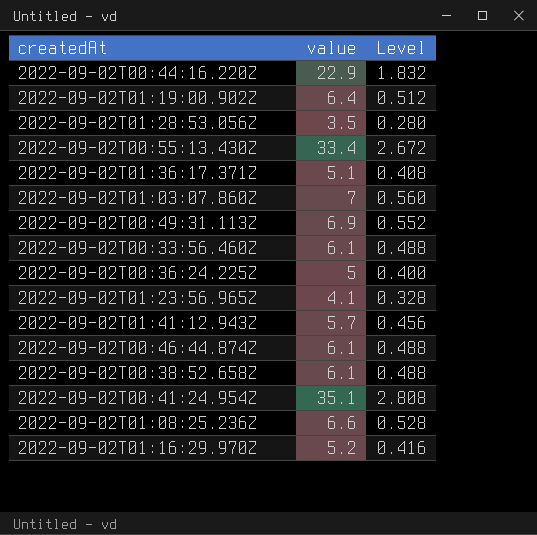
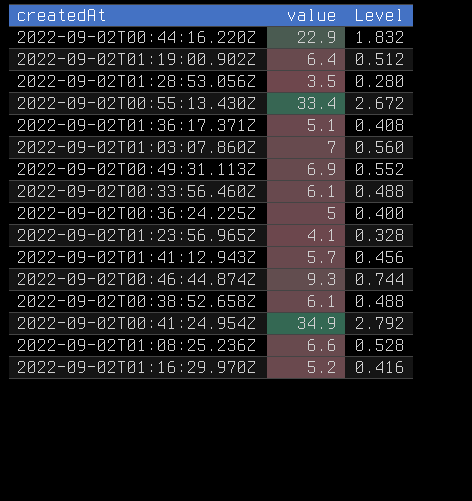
2022-09-02T00:46:44.874Z | value: 6.1 -> 9.3
2022-09-02T00:46:44.874Z | Level: 0.488 -> 0.744
2022-09-02T00:41:24.954Z | value: 35.1 -> 34.9
2022-09-02T00:41:24.954Z | Level: 2.808 -> 2.792

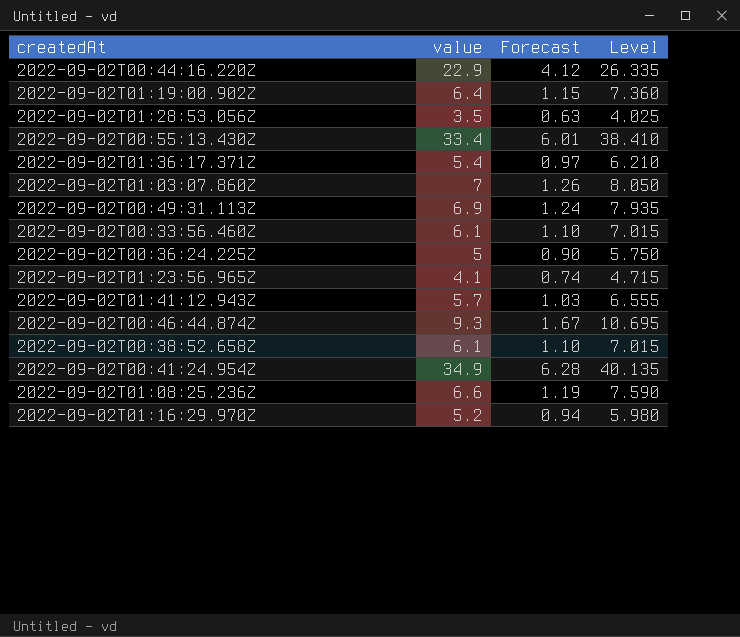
column Forecast | formula: none -> [value] * 0.18
column Level | formula: [value] * 0.08 -> [value] * 1.15
2022-09-02T01:36:17.371Z | value: 5.1 -> 5.4

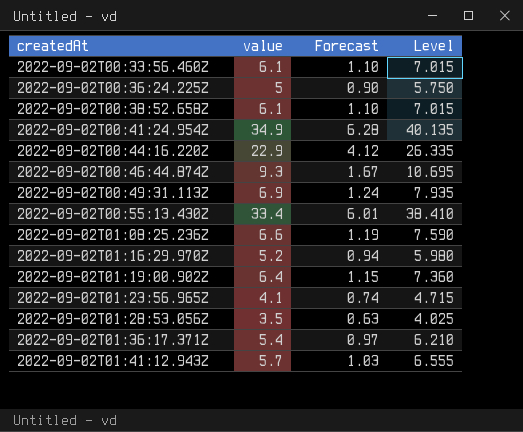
row order: none -> createdAt ascending
row 2022-09-02T01:03:07.860Z: 7 | 1.26 | 8.050 -> none

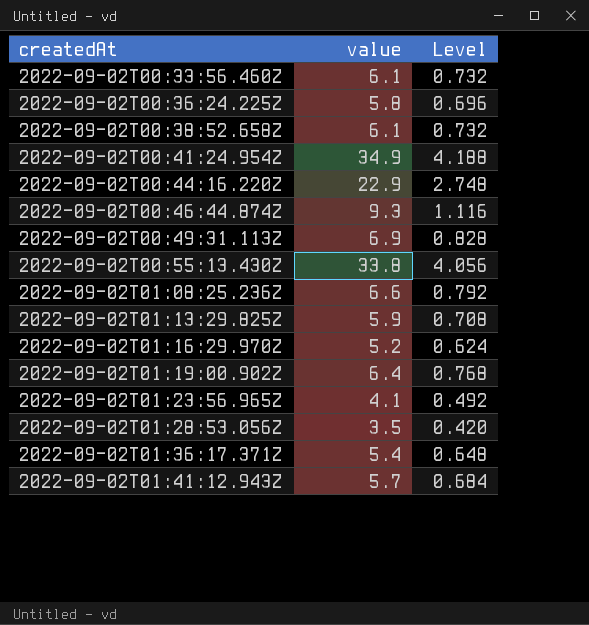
column Forecast | formula: [value] * 0.18 -> none
column Level | formula: [value] * 1.15 -> [value] * 0.12
2022-09-02T00:36:24.225Z | value: 5 -> 5.8
2022-09-02T00:55:13.430Z | value: 33.4 -> 33.8
row 2022-09-02T01:13:29.825Z: none -> 5.9 | 0.708

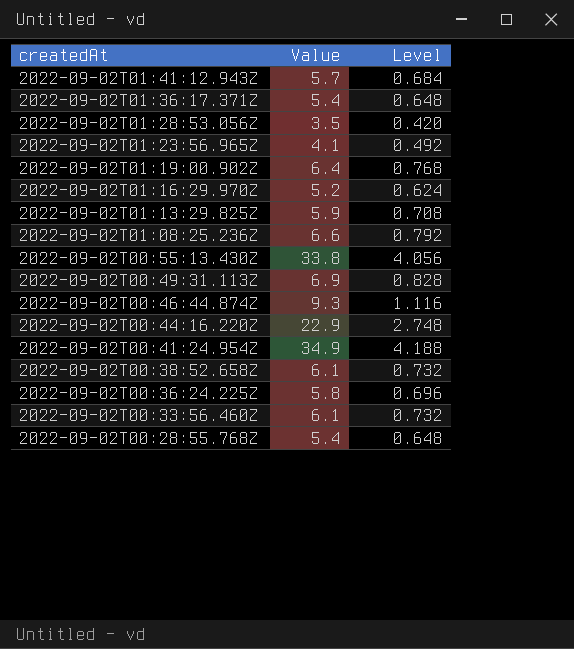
row order: createdAt ascending -> createdAt descending
column name: value -> Value
row 2022-09-02T00:28:55.768Z: none -> 5.4 | 0.648

